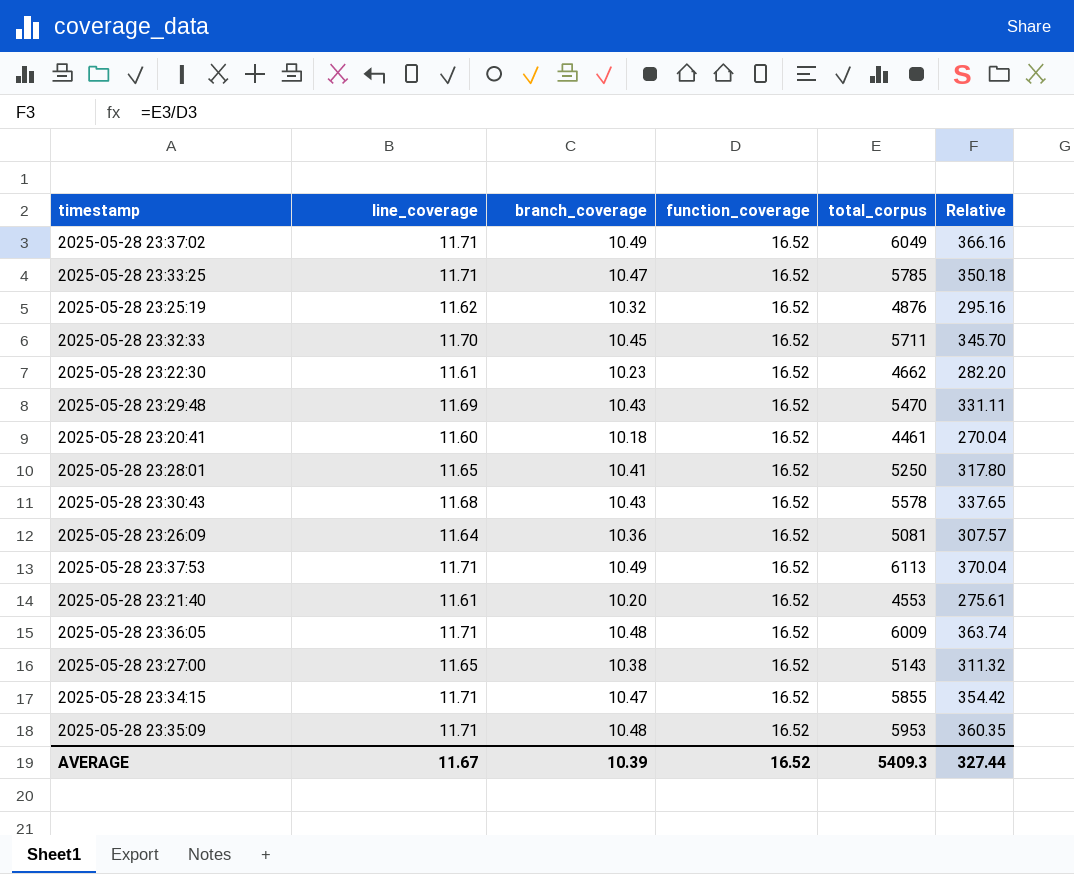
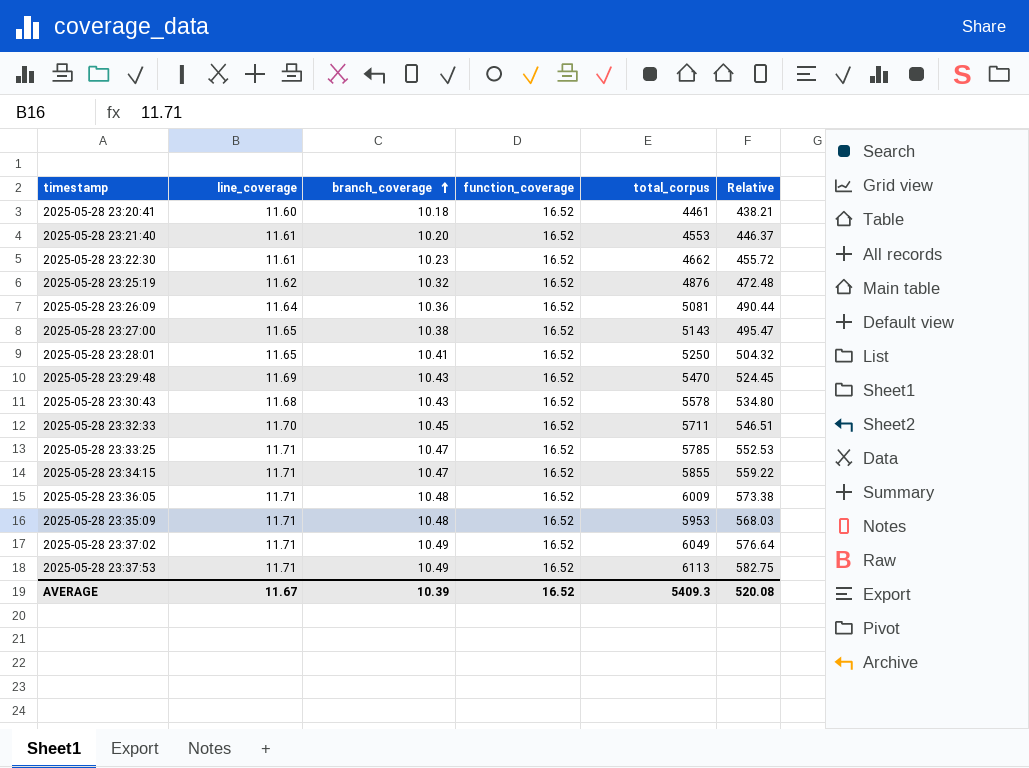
row order: none -> branch_coverage ascending
column Relative | formula: [total_corpus] / [function_coverage] -> [total_corpus] / [branch_coverage]
AVERAGE | Relative: 327.44 -> 520.08

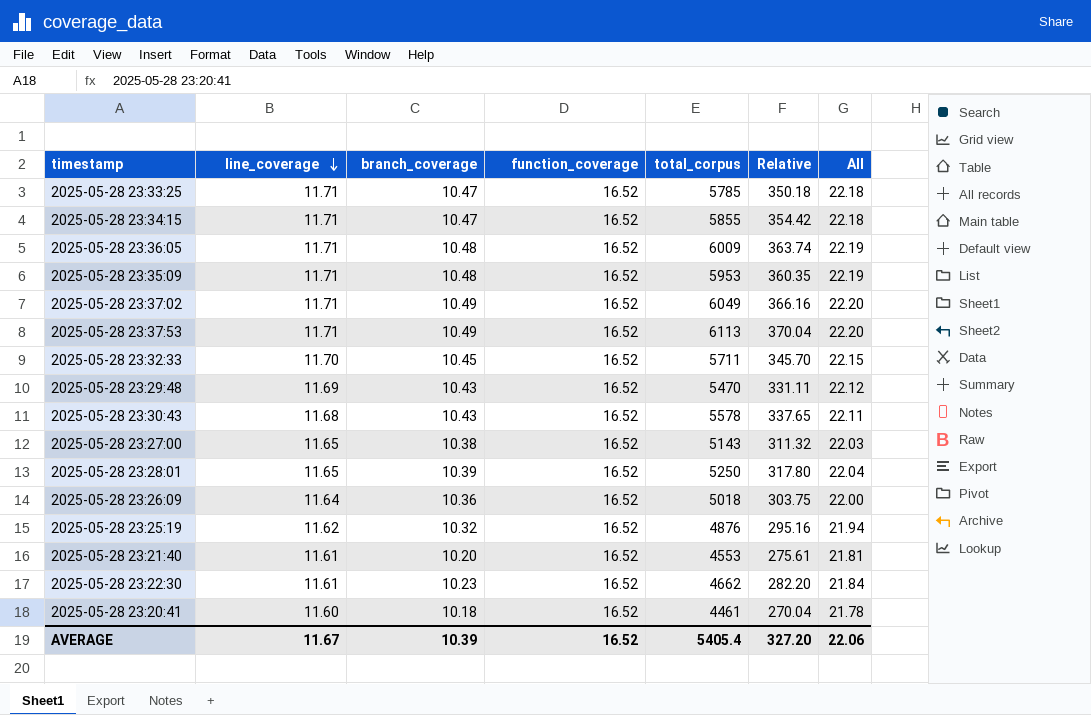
row order: branch_coverage ascending -> line_coverage descending
column Relative | formula: [total_corpus] / [branch_coverage] -> [total_corpus] / [function_coverage]
column All | formula: none -> [line_coverage] + [branch_coverage]
2025-05-28 23:28:01 | branch_coverage: 10.41 -> 10.39
2025-05-28 23:26:09 | total_corpus: 5081 -> 5018
AVERAGE | total_corpus: 5409.3 -> 5405.4
AVERAGE | Relative: 520.08 -> 327.20

